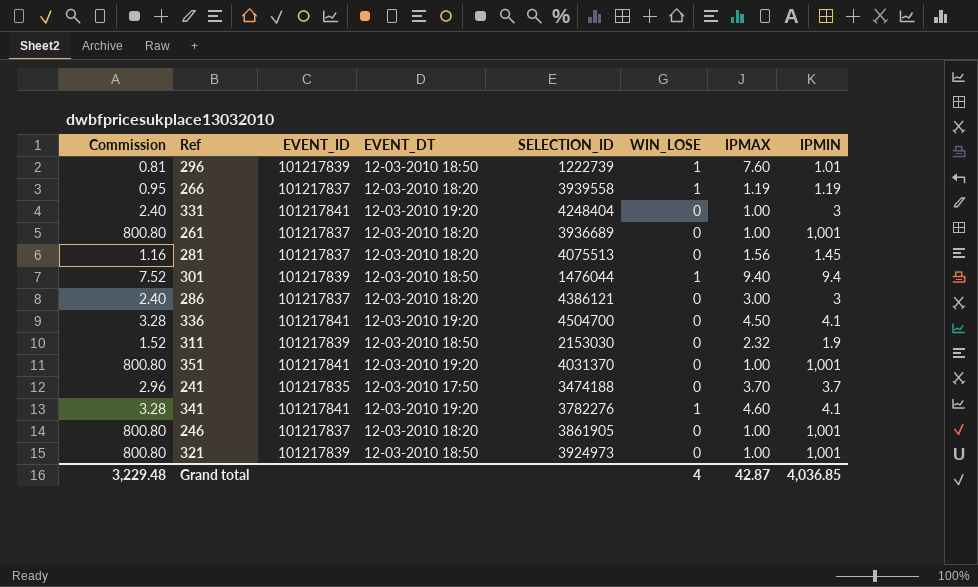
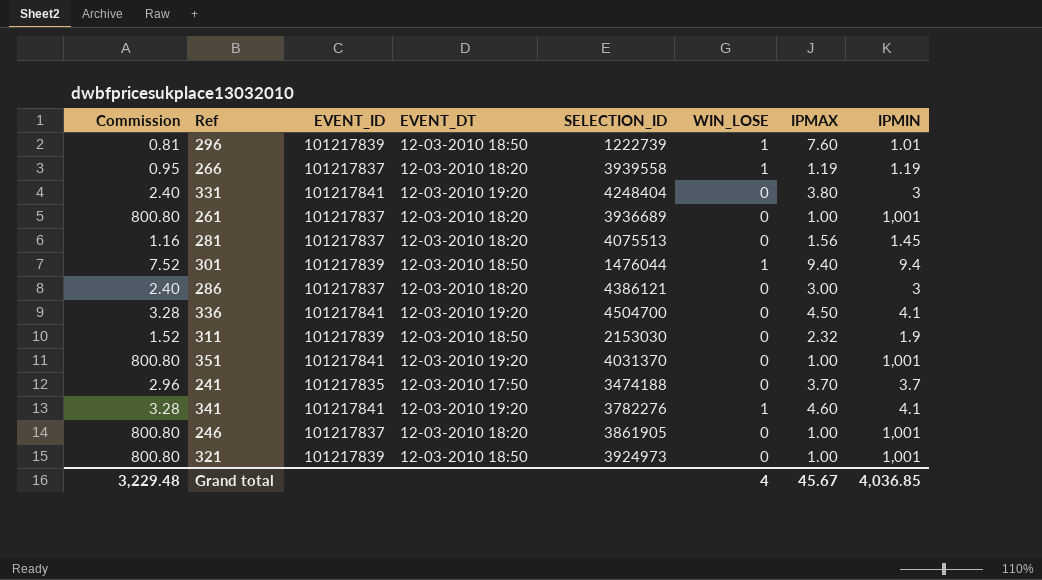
331 | IPMAX: 1.00 -> 3.80
Grand total | IPMAX: 42.87 -> 45.67

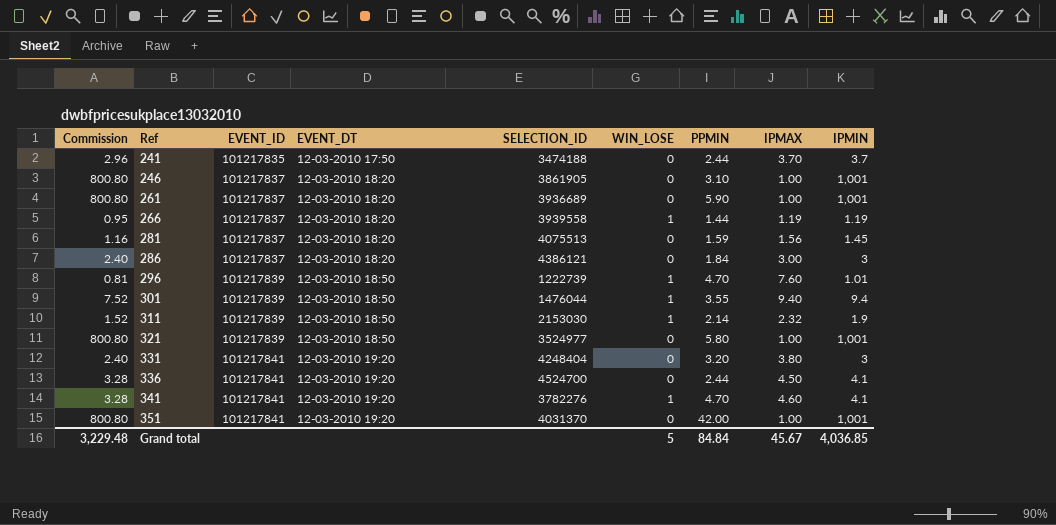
row order: none -> Ref ascending
column PPMIN | position: none -> 7
311 | WIN_LOSE: 0 -> 1
321 | SELECTION_ID: 3924973 -> 3524977
336 | SELECTION_ID: 4504700 -> 4524700
Grand total | WIN_LOSE: 4 -> 5

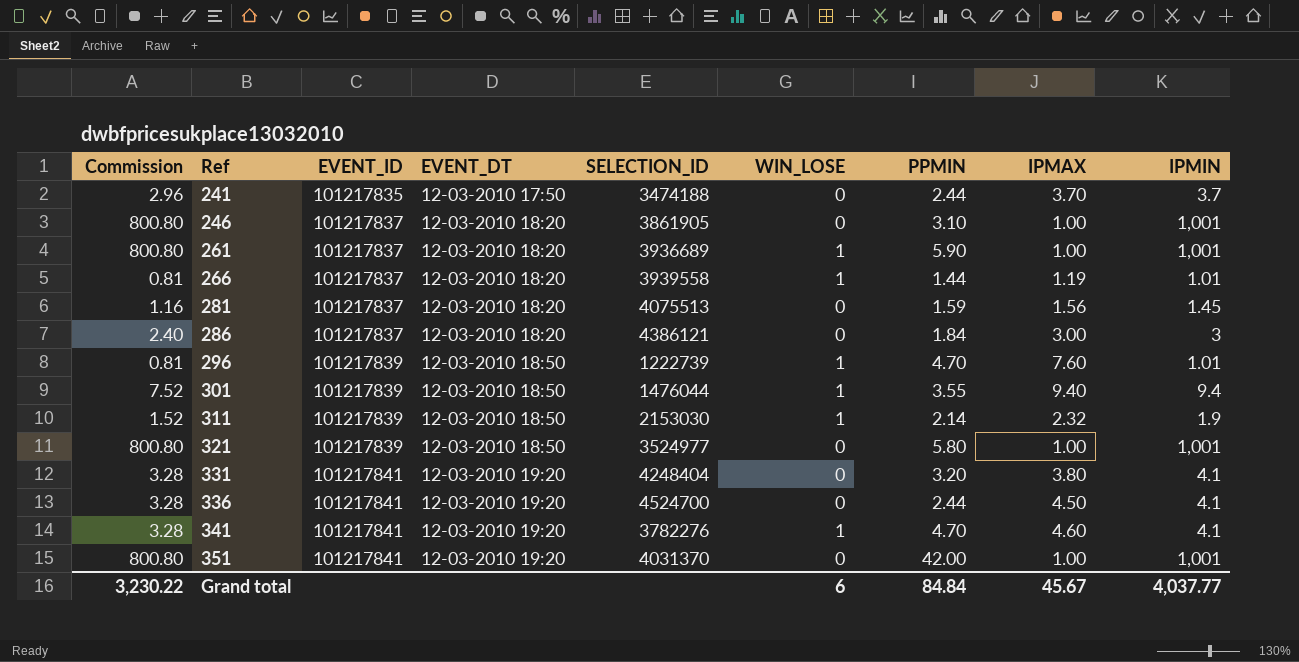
261 | WIN_LOSE: 0 -> 1
266 | Commission: 0.95 -> 0.81
266 | IPMIN: 1.19 -> 1.01
331 | Commission: 2.40 -> 3.28
331 | IPMIN: 3 -> 4.1
Grand total | Commission: 3,229.48 -> 3,230.22
Grand total | WIN_LOSE: 5 -> 6
Grand total | IPMIN: 4,036.85 -> 4,037.77

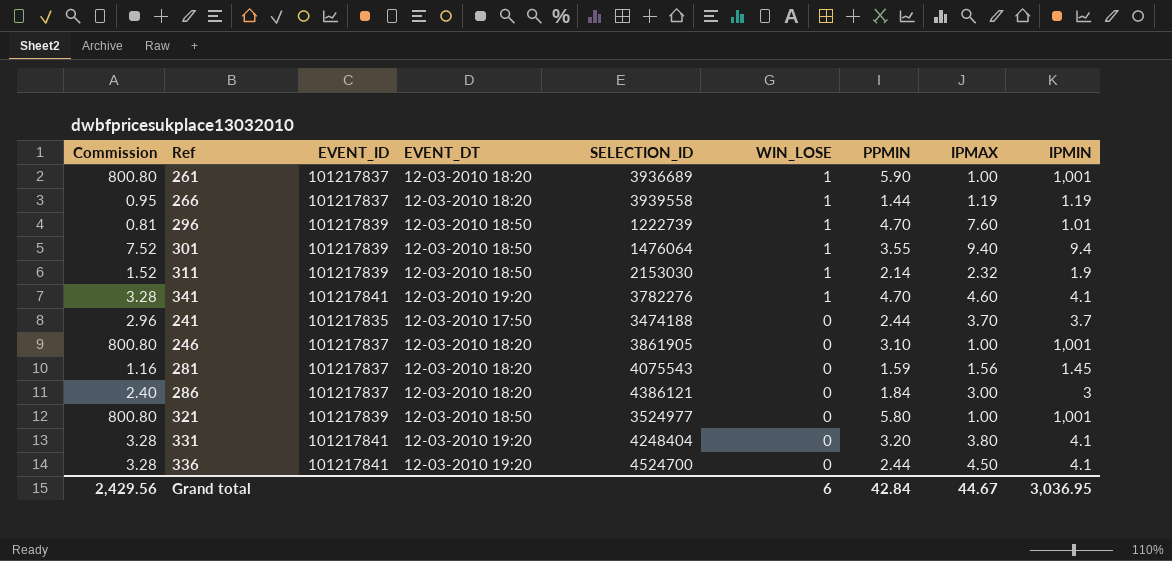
row order: Ref ascending -> WIN_LOSE descending
row 351: 800.80 | 101217841 | 12-03-2010 19:20 | 4031370 | 0 | 42.00 | 1.00 | 1,001 -> none
266 | Commission: 0.81 -> 0.95
266 | IPMIN: 1.01 -> 1.19
301 | SELECTION_ID: 1476044 -> 1476064
281 | SELECTION_ID: 4075513 -> 4075543
Grand total | Commission: 3,230.22 -> 2,429.56
Grand total | PPMIN: 84.84 -> 42.84
Grand total | IPMAX: 45.67 -> 44.67
Grand total | IPMIN: 4,037.77 -> 3,036.95

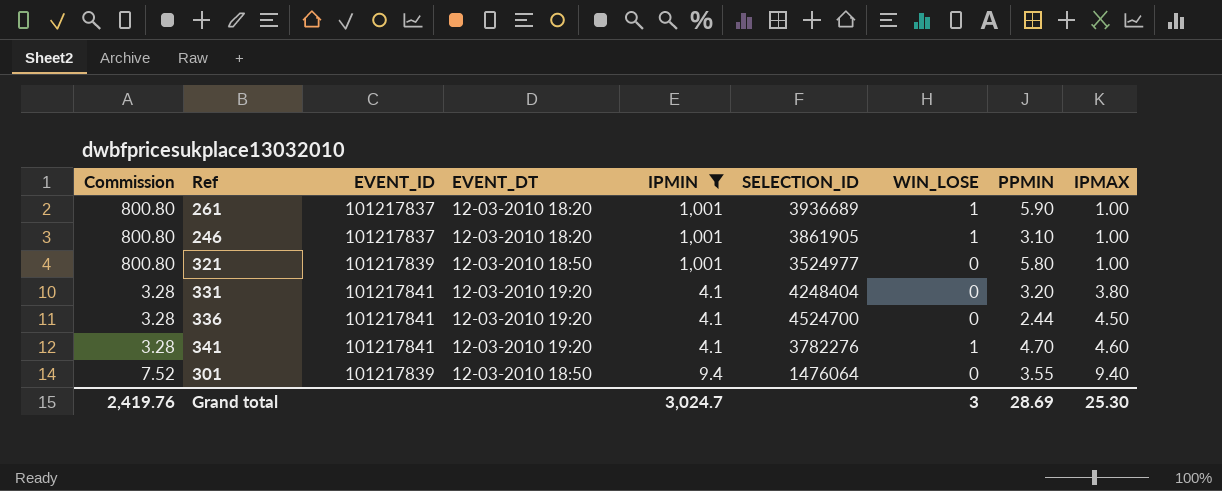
filter: none -> IPMIN >= 4.1
row order: WIN_LOSE descending -> IPMAX ascending
column IPMIN | position: 9 -> 5
246 | WIN_LOSE: 0 -> 1
301 | WIN_LOSE: 1 -> 0
Grand total | Commission: 2,429.56 -> 2,419.76
Grand total | IPMIN: 3,036.95 -> 3,024.7
Grand total | WIN_LOSE: 6 -> 3
Grand total | PPMIN: 42.84 -> 28.69
Grand total | IPMAX: 44.67 -> 25.30

